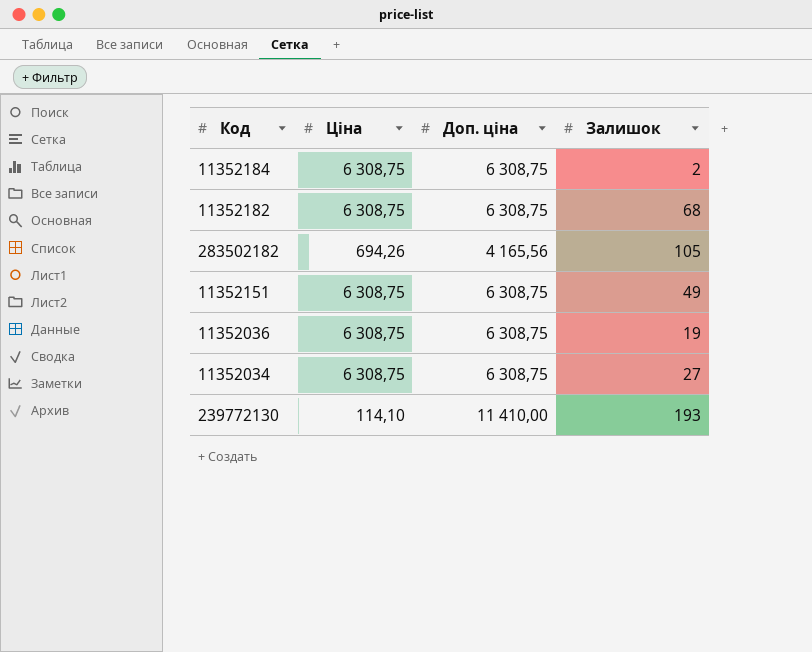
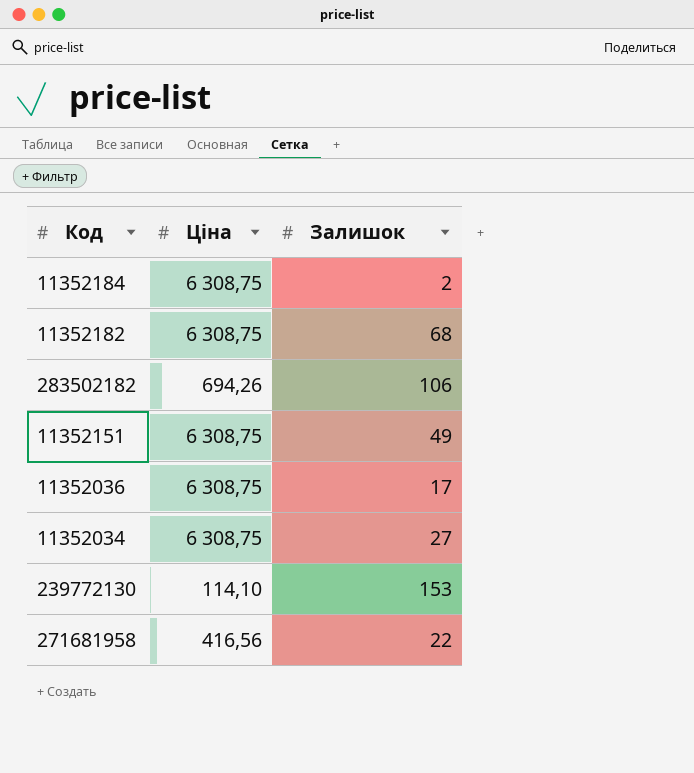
column Доп. ціна | position: 3 -> none
283502182 | Залишок: 105 -> 106
11352036 | Залишок: 19 -> 17
239772130 | Залишок: 193 -> 153
row 271681958: none -> 416,56 | 22

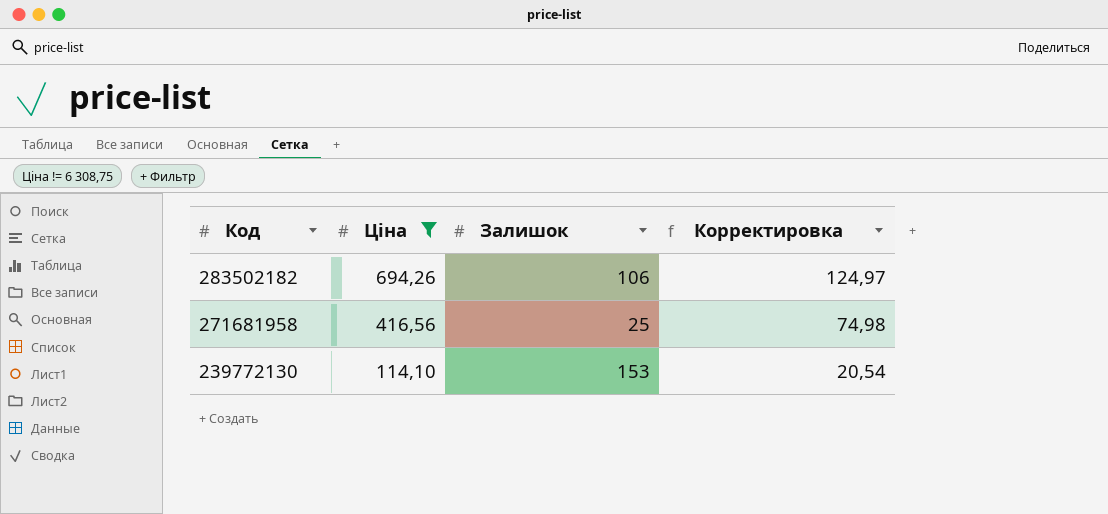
filter: none -> Ціна != 6 308,75
row order: none -> Код descending
column Корректировка | formula: none -> [Ціна] * 0,18
271681958 | Залишок: 22 -> 25

